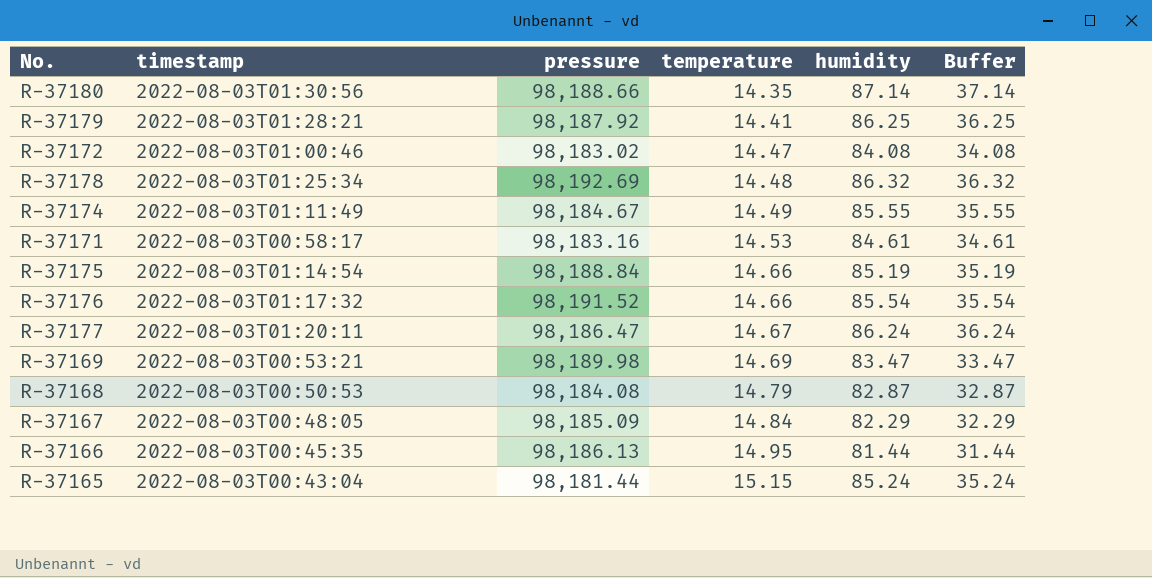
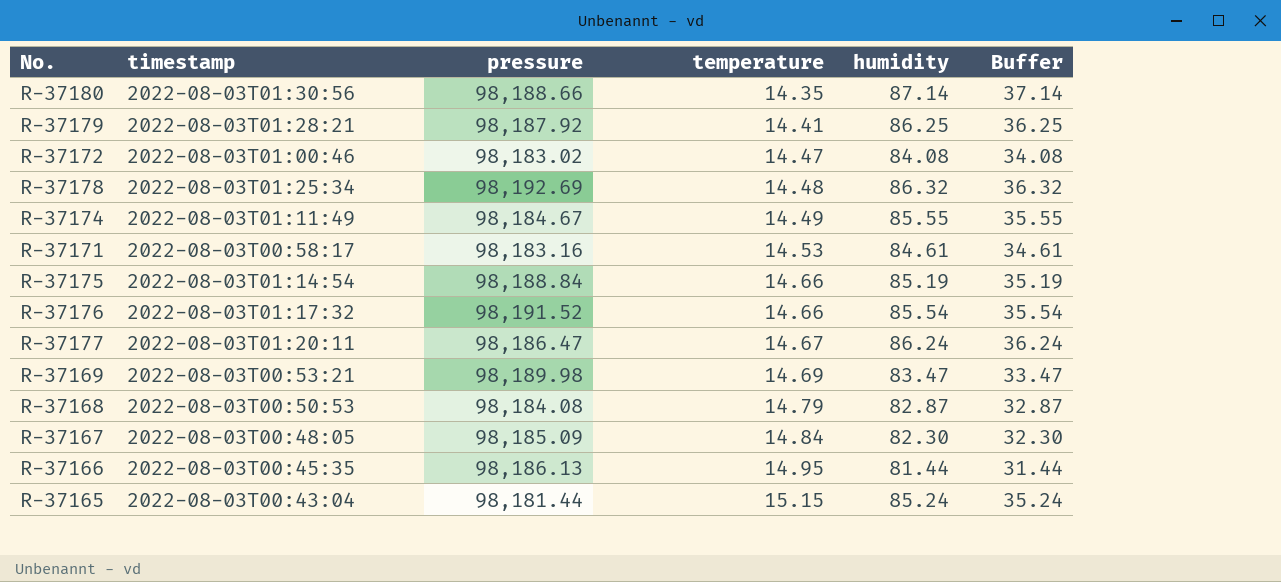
R-37167 | humidity: 82.29 -> 82.30
R-37167 | Buffer: 32.29 -> 32.30

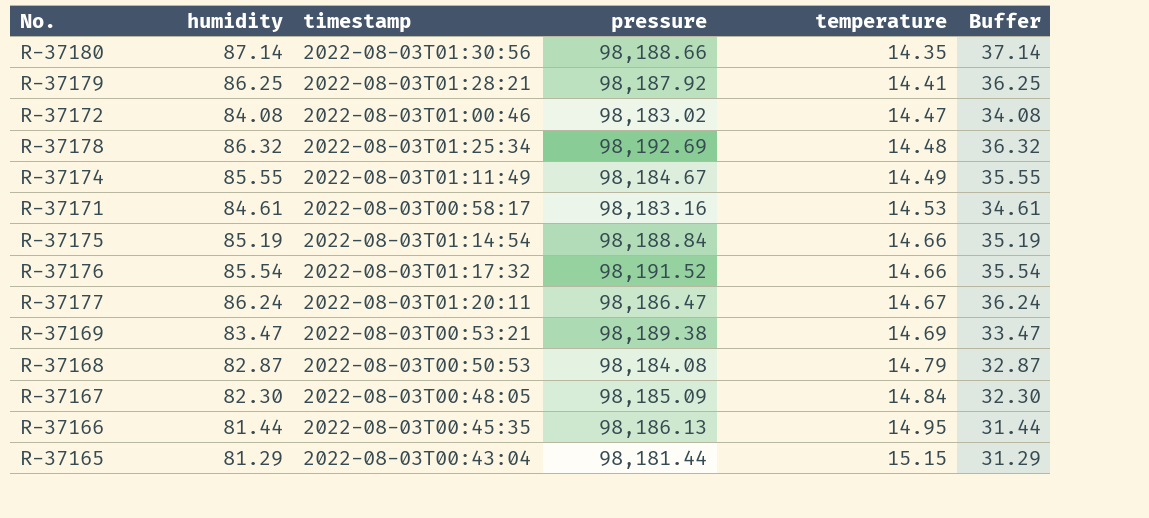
column humidity | position: 5 -> 2
R-37169 | pressure: 98,189.98 -> 98,189.38
R-37165 | humidity: 85.24 -> 81.29
R-37165 | Buffer: 35.24 -> 31.29

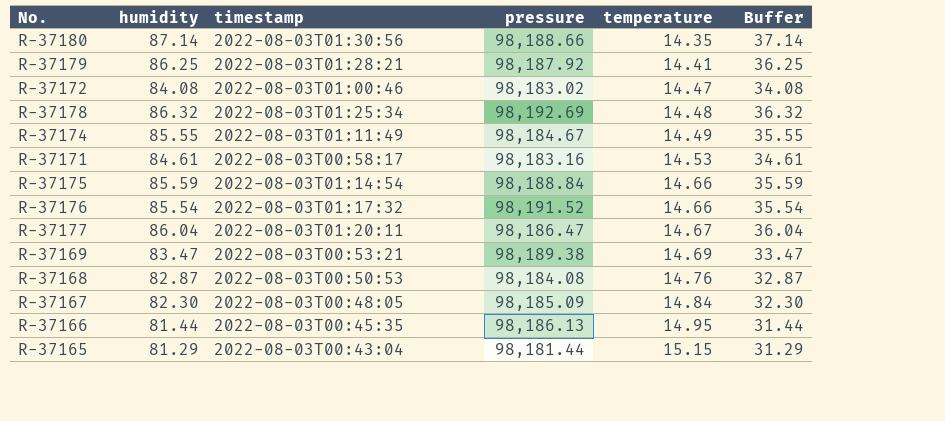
R-37175 | humidity: 85.19 -> 85.59
R-37175 | Buffer: 35.19 -> 35.59
R-37177 | humidity: 86.24 -> 86.04
R-37177 | Buffer: 36.24 -> 36.04
R-37168 | temperature: 14.79 -> 14.76

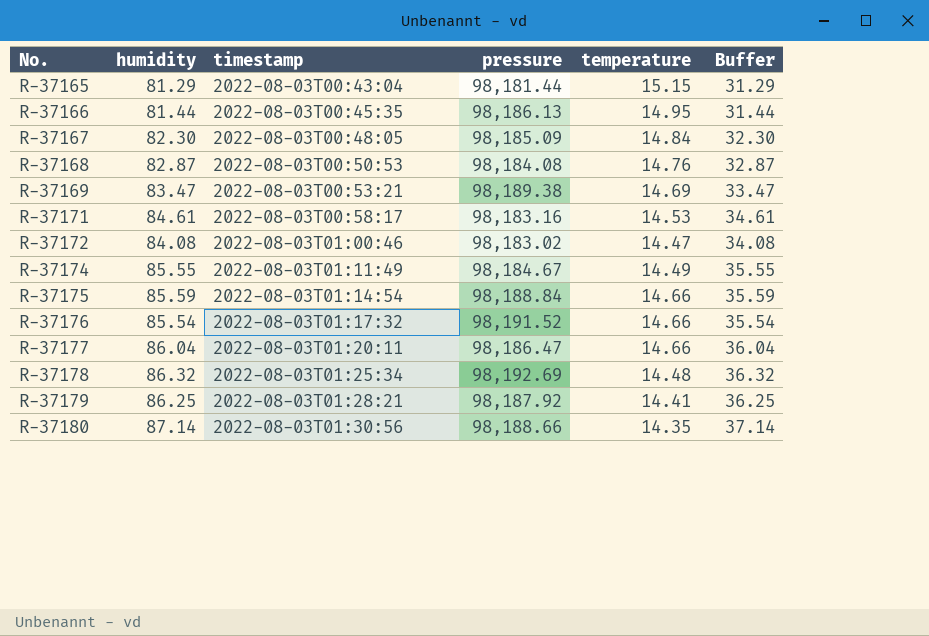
row order: temperature ascending -> No. ascending
R-37177 | temperature: 14.67 -> 14.66

